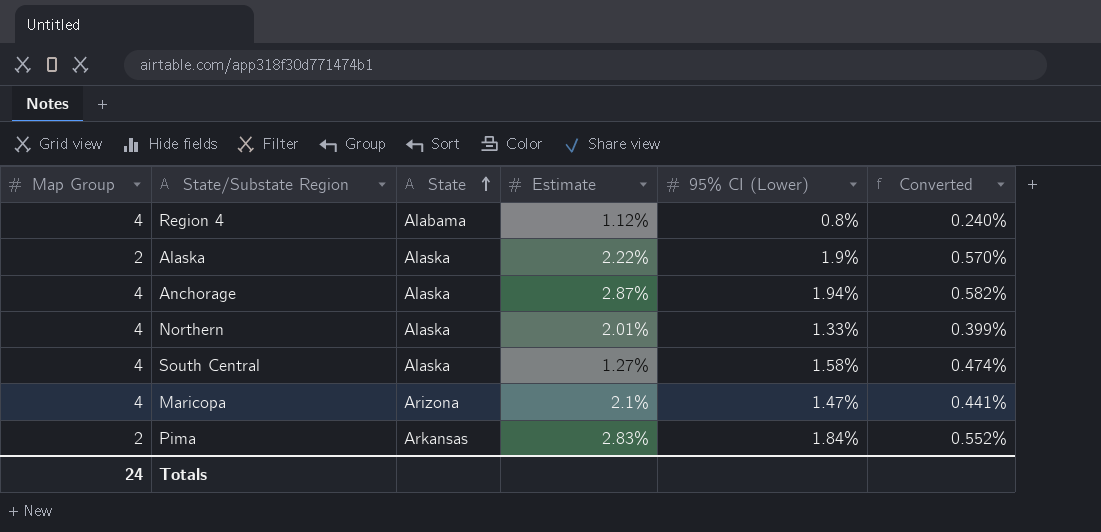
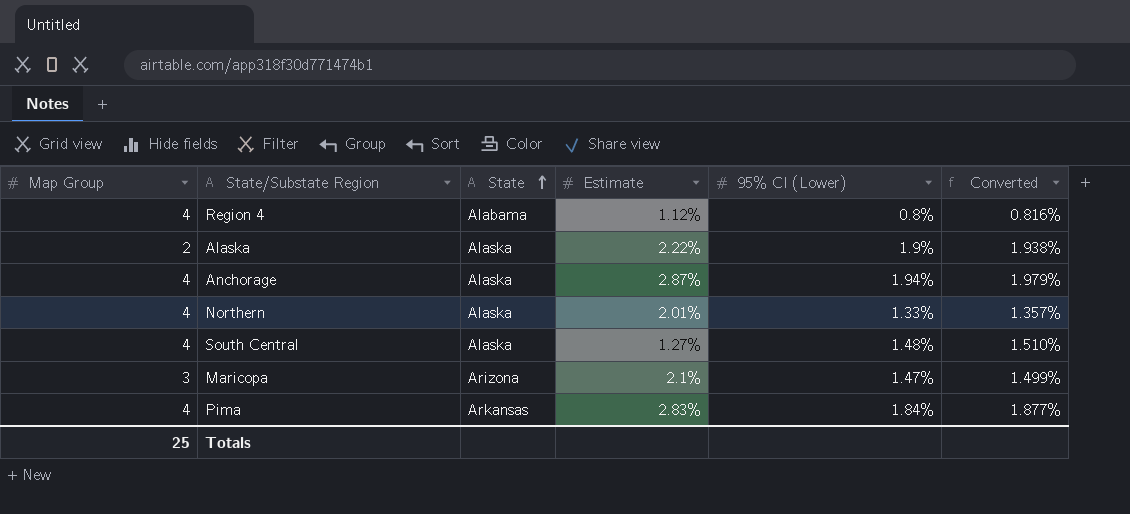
column Converted | formula: [95% CI (Lower)] * 0.3 -> [95% CI (Lower)] * 1.02
South Central | 95% CI (Lower): 1.58% -> 1.48%
Maricopa | Map Group: 4 -> 3
Pima | Map Group: 2 -> 4
Totals | Map Group: 24 -> 25

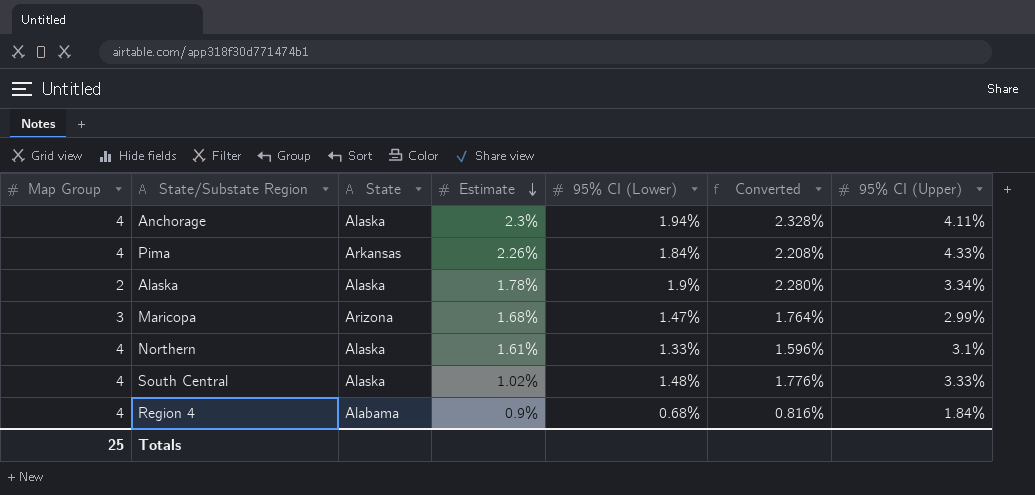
row order: State ascending -> Estimate descending
column Converted | formula: [95% CI (Lower)] * 1.02 -> [95% CI (Lower)] * 1.2
column 95% CI (Upper) | position: none -> 7
Anchorage | Estimate: 2.87% -> 2.3%
Pima | Estimate: 2.83% -> 2.26%
Alaska | Estimate: 2.22% -> 1.78%
Maricopa | Estimate: 2.1% -> 1.68%
Northern | Estimate: 2.01% -> 1.61%
South Central | Estimate: 1.27% -> 1.02%
Region 4 | Estimate: 1.12% -> 0.9%
Region 4 | 95% CI (Lower): 0.8% -> 0.68%

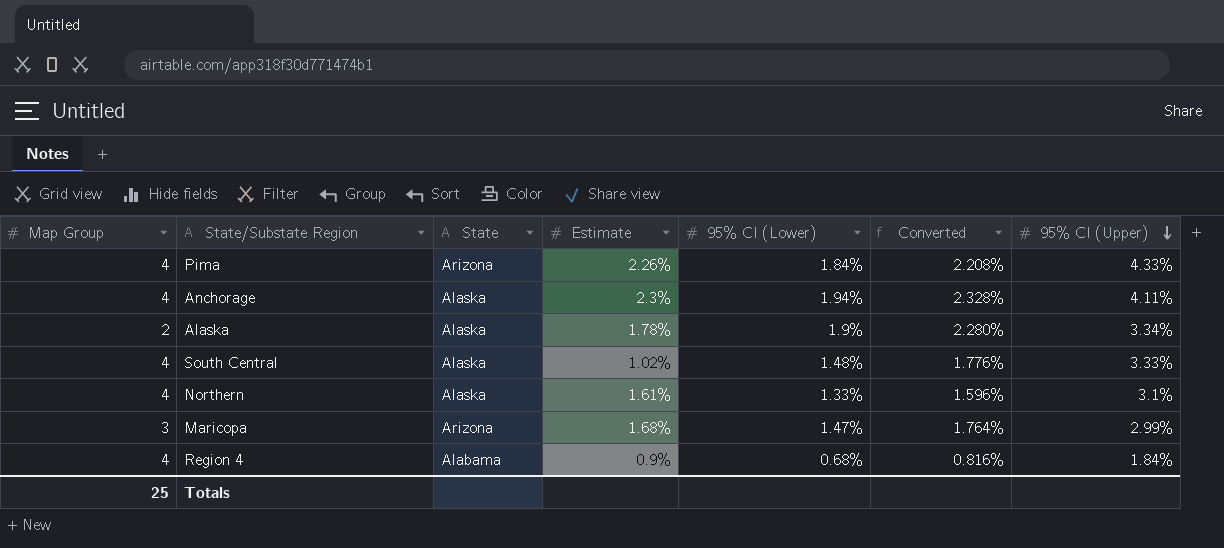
row order: Estimate descending -> 95% CI (Upper) descending
Pima | State: Arkansas -> Arizona

